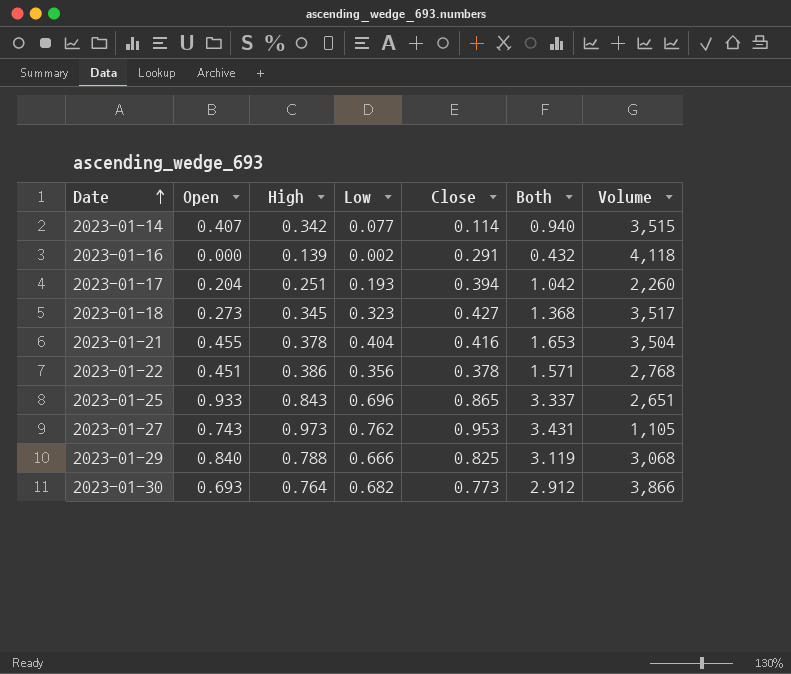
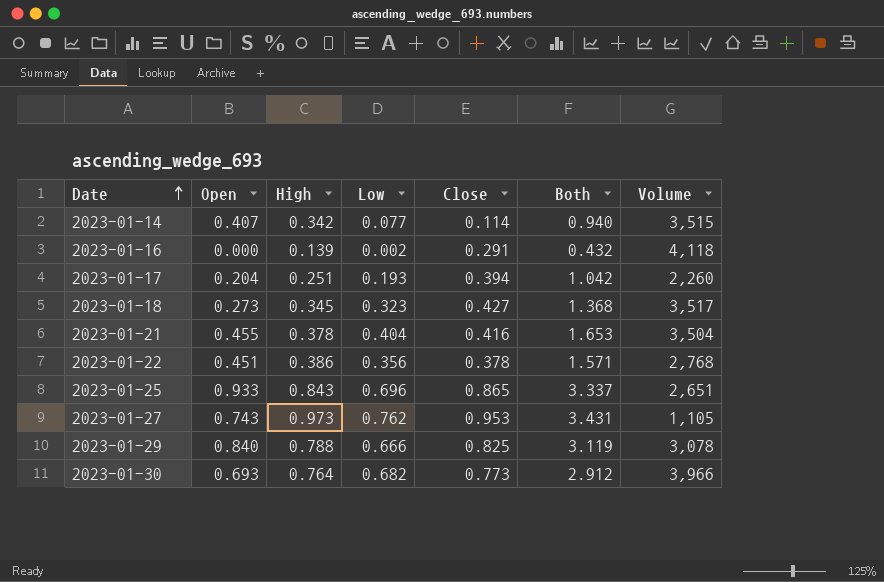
2023-01-29 | Volume: 3,068 -> 3,078
2023-01-30 | Volume: 3,866 -> 3,966

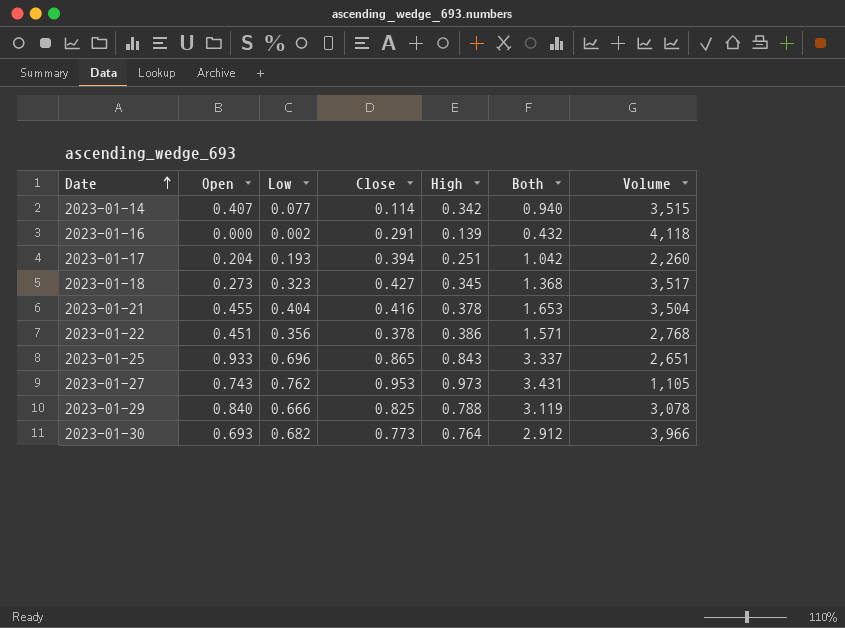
column High | position: 3 -> 5

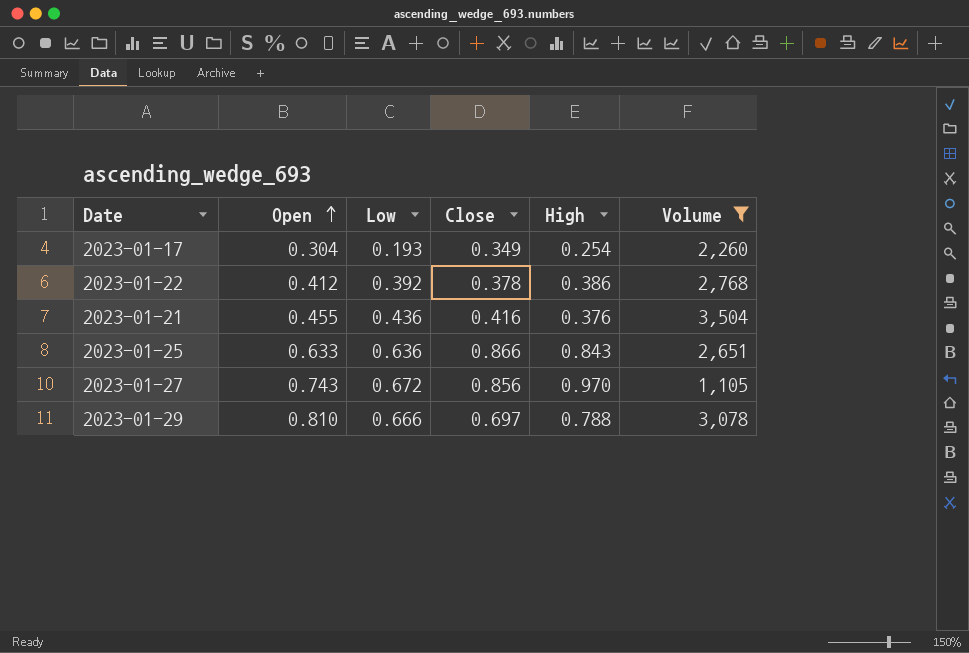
filter: none -> Volume <= 3,504
row order: Date ascending -> Open ascending
column Both | formula: [Open] + [Low] + [Close] + [High] -> none
2023-01-17 | Open: 0.204 -> 0.304
2023-01-17 | Close: 0.394 -> 0.349
2023-01-17 | High: 0.251 -> 0.254
2023-01-22 | Open: 0.451 -> 0.412
2023-01-22 | Low: 0.356 -> 0.392
2023-01-21 | Low: 0.404 -> 0.436
2023-01-21 | High: 0.378 -> 0.376
2023-01-25 | Open: 0.933 -> 0.633
2023-01-25 | Low: 0.696 -> 0.636
2023-01-25 | Close: 0.865 -> 0.866
2023-01-27 | Low: 0.762 -> 0.672
2023-01-27 | Close: 0.953 -> 0.856
2023-01-27 | High: 0.973 -> 0.970
2023-01-29 | Open: 0.840 -> 0.810
2023-01-29 | Close: 0.825 -> 0.697

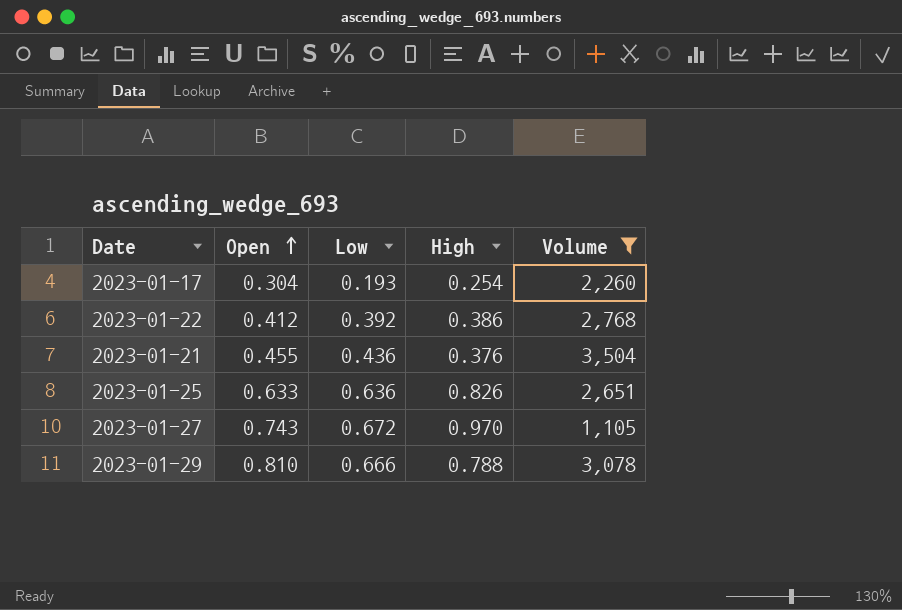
column Close | position: 4 -> none
2023-01-25 | High: 0.843 -> 0.826

